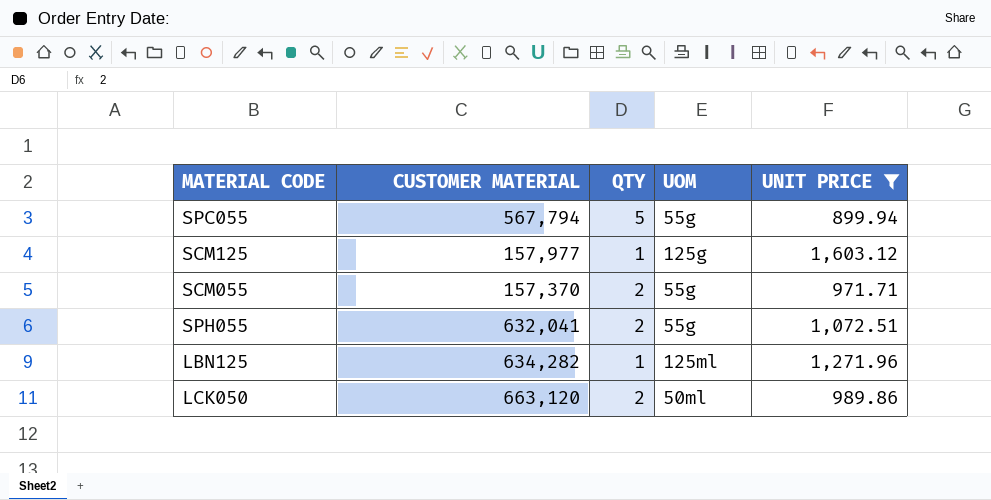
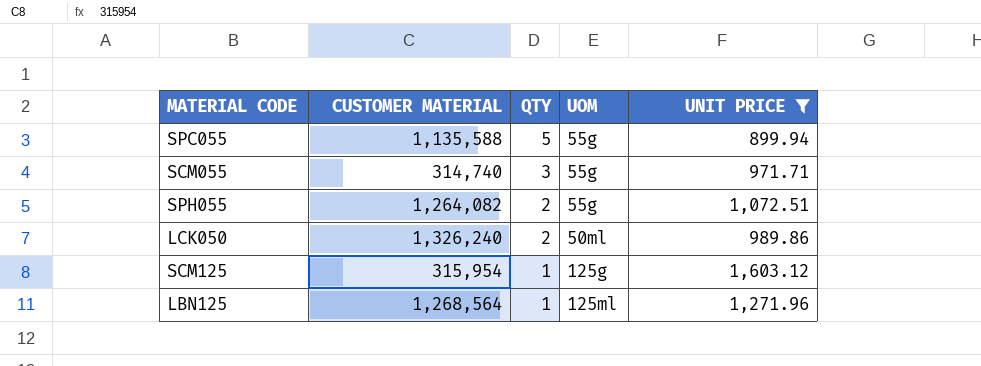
row order: none -> QTY descending
SPC055 | CUSTOMER MATERIAL: 567,794 -> 1,135,588
SCM055 | CUSTOMER MATERIAL: 157,370 -> 314,740
SCM055 | QTY: 2 -> 3
SPH055 | CUSTOMER MATERIAL: 632,041 -> 1,264,082
LCK050 | CUSTOMER MATERIAL: 663,120 -> 1,326,240
SCM125 | CUSTOMER MATERIAL: 157,977 -> 315,954
LBN125 | CUSTOMER MATERIAL: 634,282 -> 1,268,564

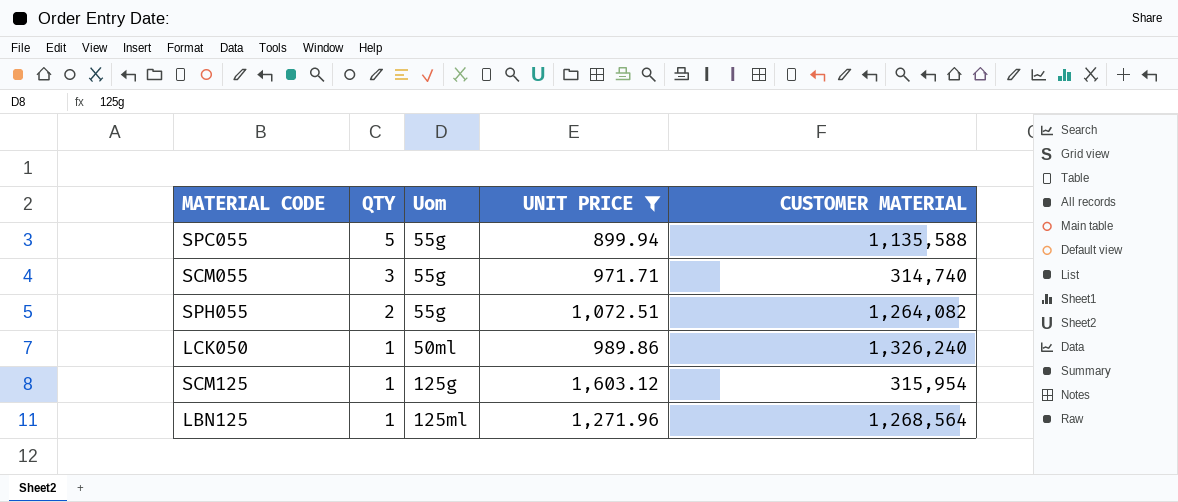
column name: UOM -> Uom
column CUSTOMER MATERIAL | position: 2 -> 5
LCK050 | QTY: 2 -> 1

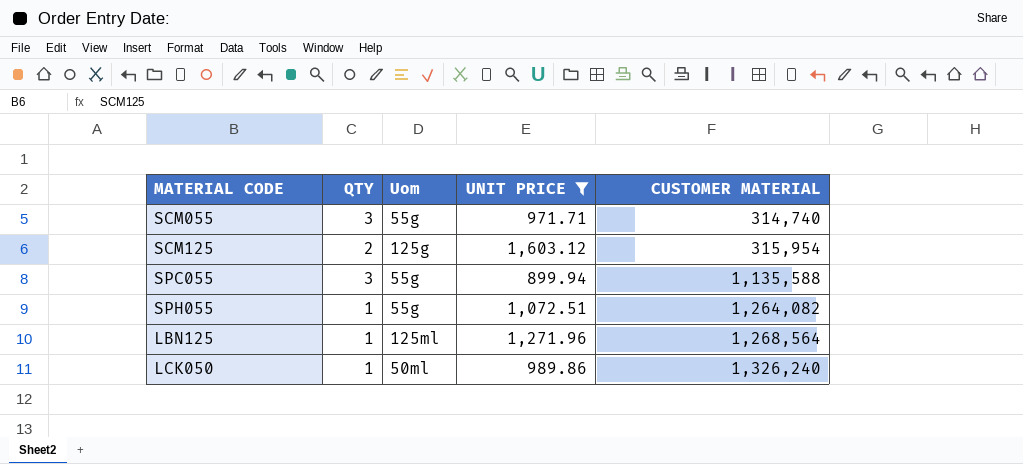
row order: QTY descending -> CUSTOMER MATERIAL ascending
SCM125 | QTY: 1 -> 2
SPC055 | QTY: 5 -> 3
SPH055 | QTY: 2 -> 1

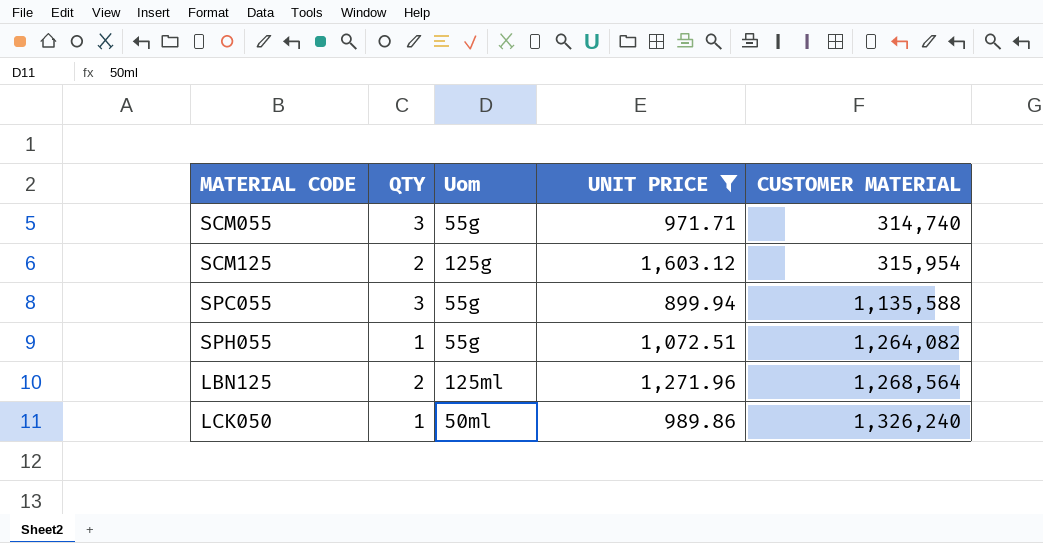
LBN125 | QTY: 1 -> 2

